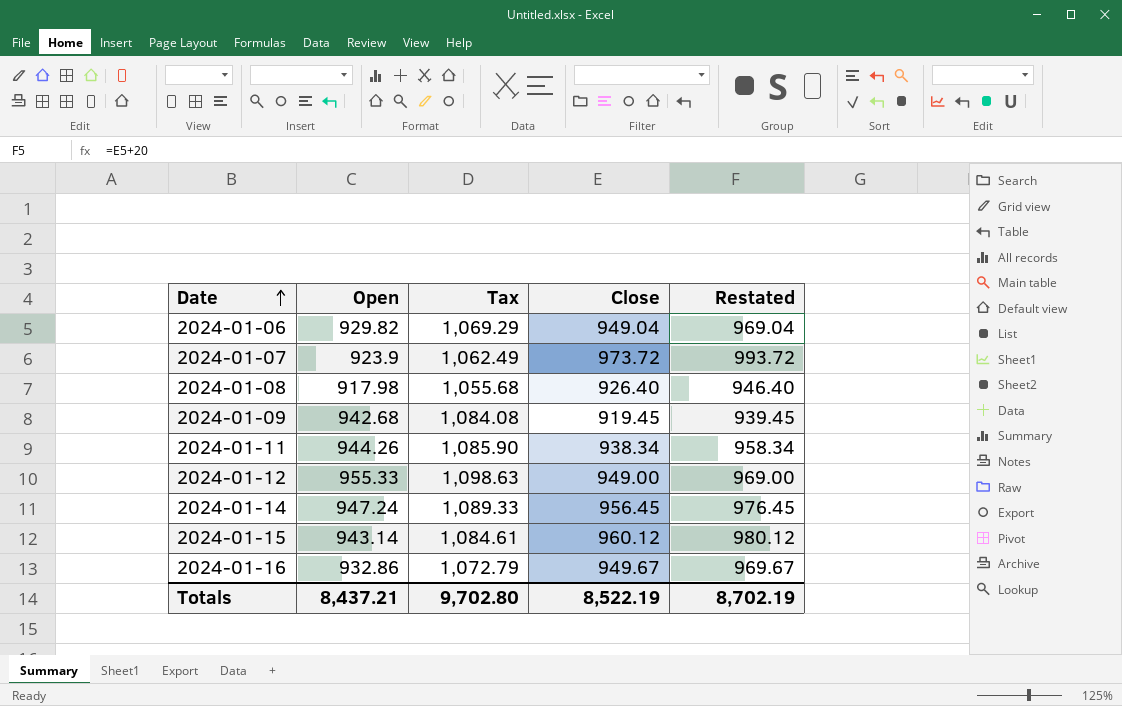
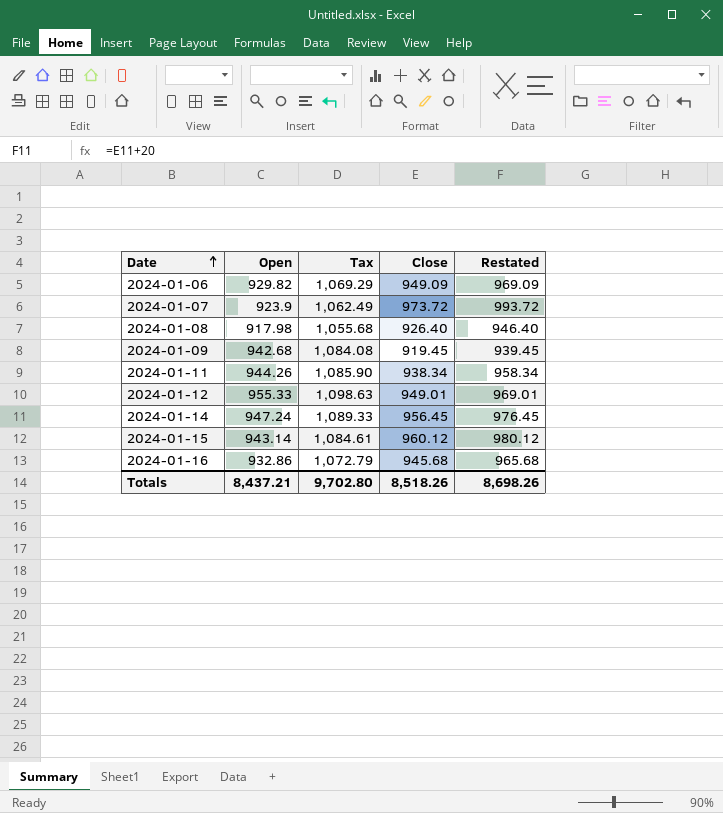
2024-01-06 | Close: 949.04 -> 949.09
2024-01-06 | Restated: 969.04 -> 969.09
2024-01-12 | Close: 949.00 -> 949.01
2024-01-12 | Restated: 969.00 -> 969.01
2024-01-16 | Close: 949.67 -> 945.68
2024-01-16 | Restated: 969.67 -> 965.68
Totals | Close: 8,522.19 -> 8,518.26
Totals | Restated: 8,702.19 -> 8,698.26

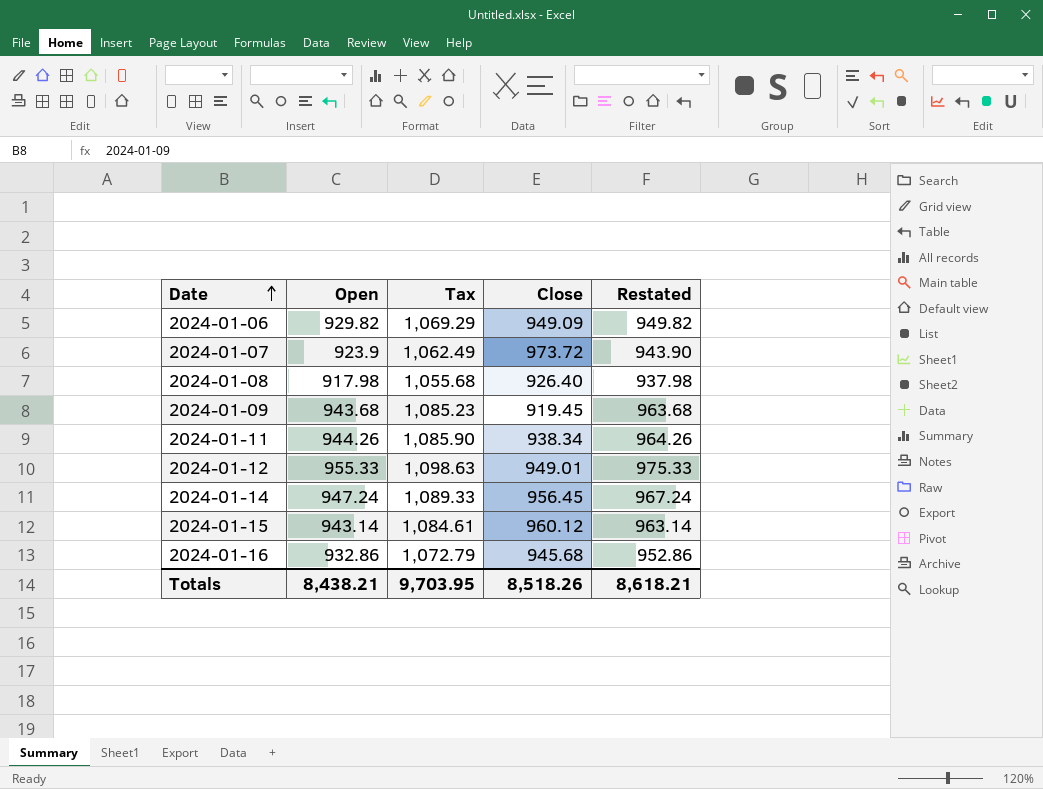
column Restated | formula: [Close] + 20 -> [Open] + 20
2024-01-09 | Open: 942.68 -> 943.68
2024-01-09 | Tax: 1,084.08 -> 1,085.23
Totals | Open: 8,437.21 -> 8,438.21
Totals | Tax: 9,702.80 -> 9,703.95
Totals | Restated: 8,698.26 -> 8,618.21

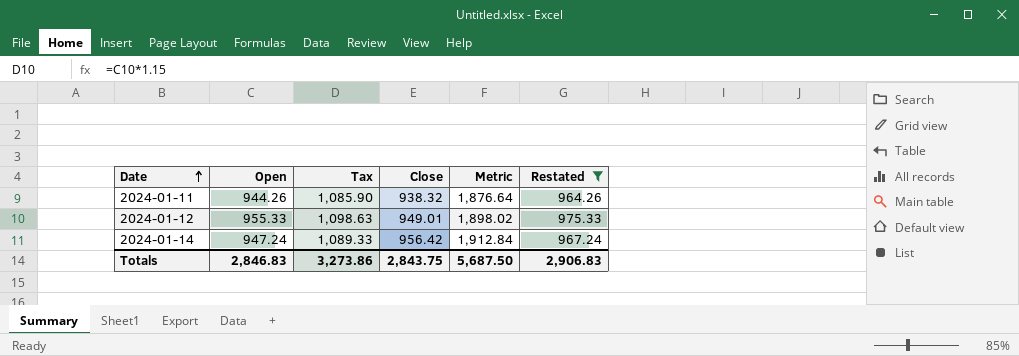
filter: none -> Restated >= 964.26
column Metric | formula: none -> [Close] * 2
2024-01-11 | Close: 938.34 -> 938.32
2024-01-14 | Close: 956.45 -> 956.42
Totals | Open: 8,438.21 -> 2,846.83
Totals | Tax: 9,703.95 -> 3,273.86
Totals | Close: 8,518.26 -> 2,843.75
Totals | Restated: 8,618.21 -> 2,906.83

